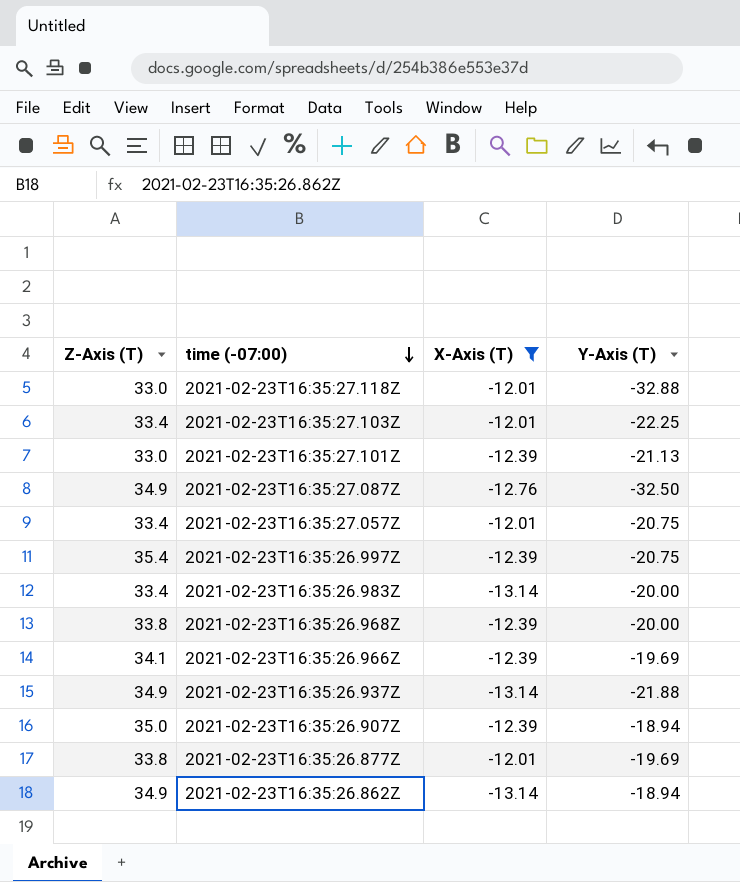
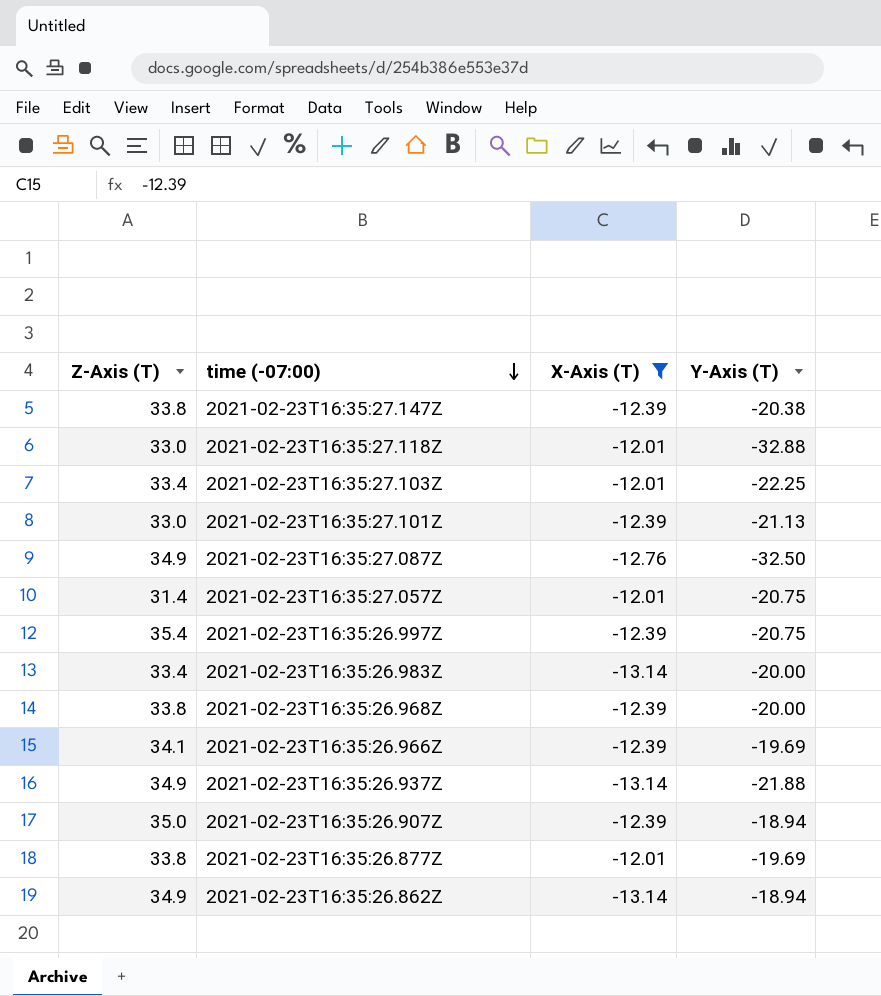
row 2021-02-23T16:35:27.147Z: none -> 33.8 | -12.39 | -20.38
2021-02-23T16:35:27.057Z | Z-Axis (T): 33.4 -> 31.4

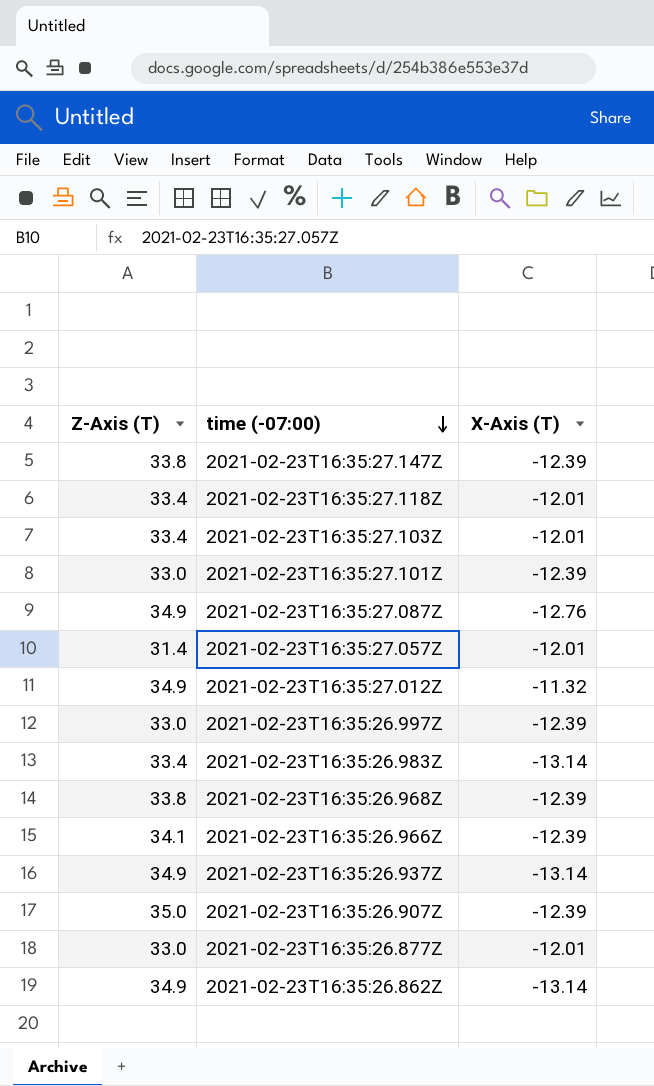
filter: X-Axis (T) != -11.32 -> none
column Y-Axis (T) | position: 4 -> none
2021-02-23T16:35:27.118Z | Z-Axis (T): 33.0 -> 33.4
2021-02-23T16:35:26.997Z | Z-Axis (T): 35.4 -> 33.0
2021-02-23T16:35:26.877Z | Z-Axis (T): 33.8 -> 33.0

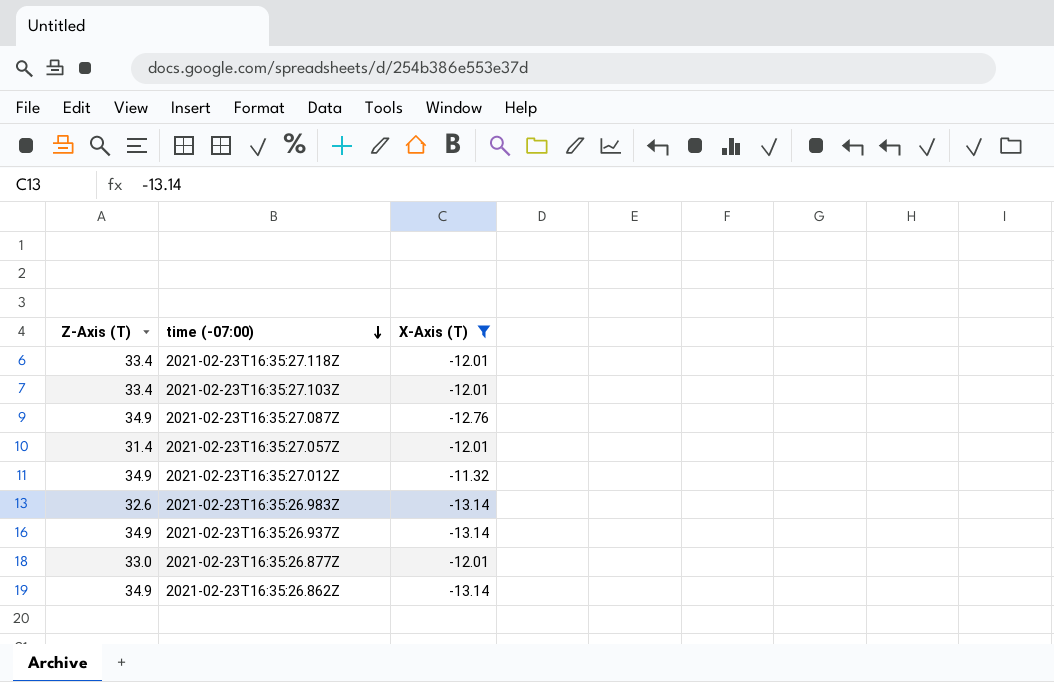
filter: none -> X-Axis (T) != -12.39
2021-02-23T16:35:26.983Z | Z-Axis (T): 33.4 -> 32.6

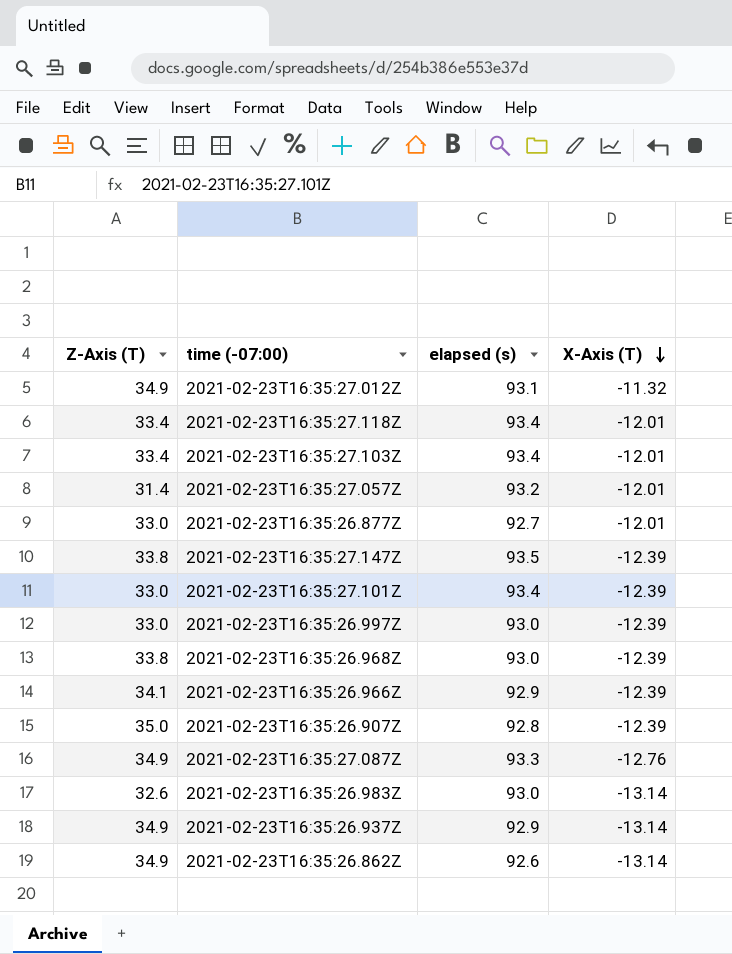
filter: X-Axis (T) != -12.39 -> none
row order: time (-07:00) descending -> X-Axis (T) descending
column elapsed (s) | position: none -> 3

